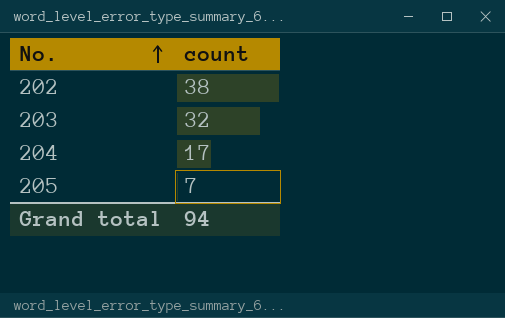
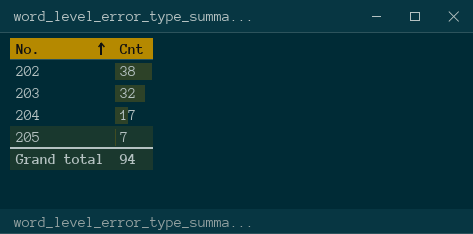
column name: count -> Cnt

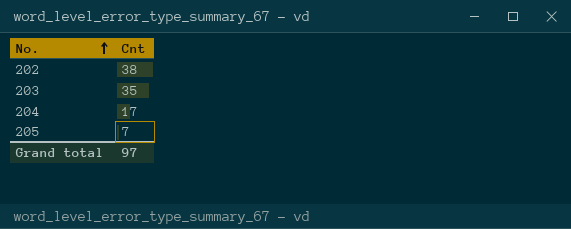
203 | Cnt: 32 -> 35
Grand total | Cnt: 94 -> 97

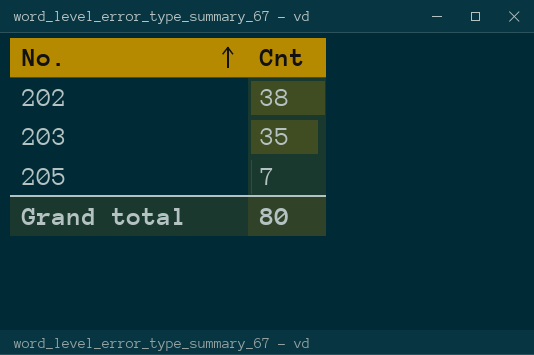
row 204: 17 -> none
Grand total | Cnt: 97 -> 80

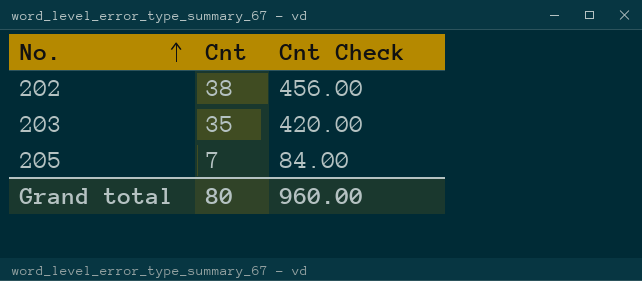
column Cnt Check | formula: none -> [Cnt] * 12

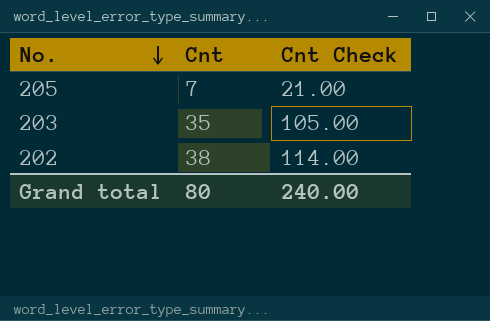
row order: No. ascending -> No. descending
column Cnt Check | formula: [Cnt] * 12 -> [Cnt] * 3
Grand total | Cnt Check: 960.00 -> 240.00

